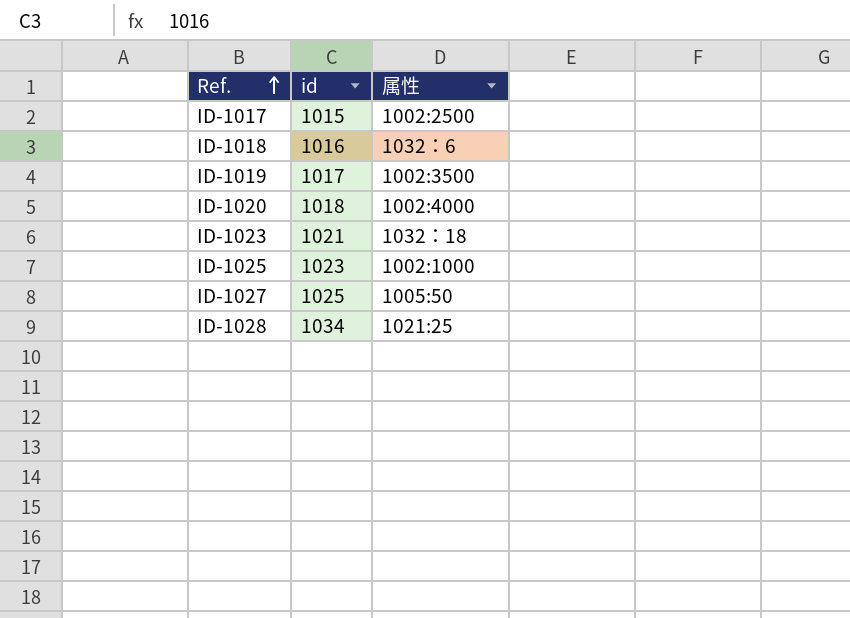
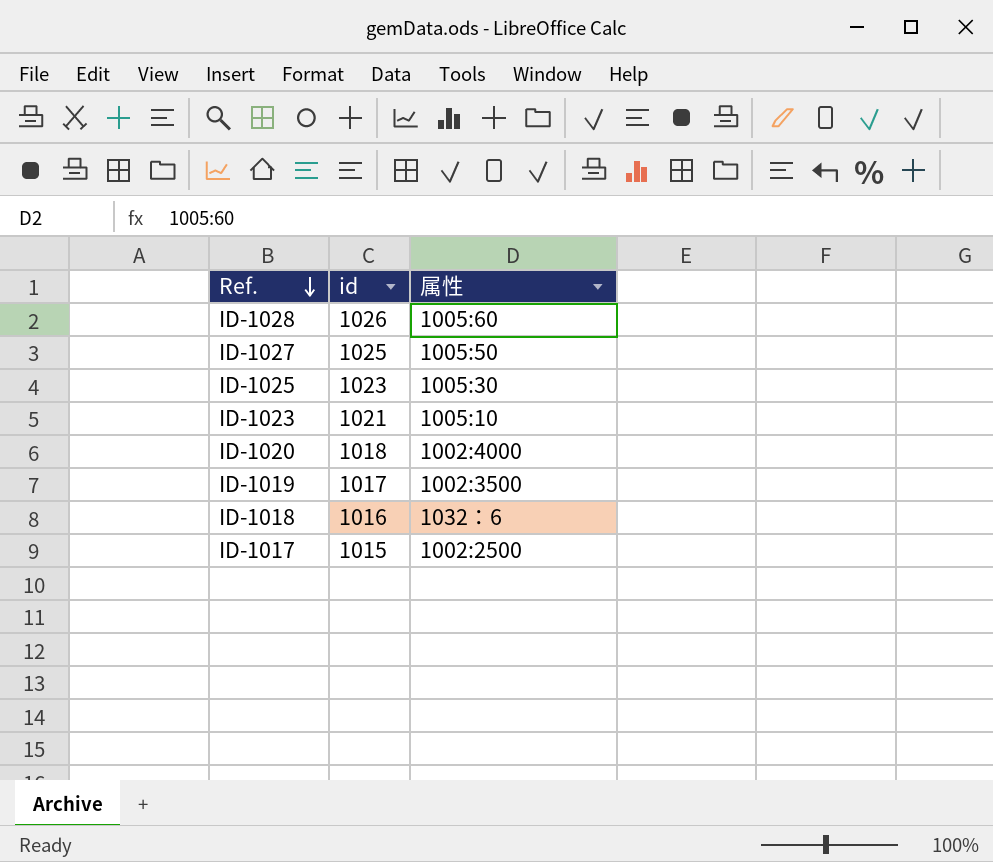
row order: Ref. ascending -> Ref. descending
ID-1028 | id: 1034 -> 1026
ID-1028 | 属性: 1021:25 -> 1005:60
ID-1025 | 属性: 1002:1000 -> 1005:30
ID-1023 | 属性: 1032：18 -> 1005:10

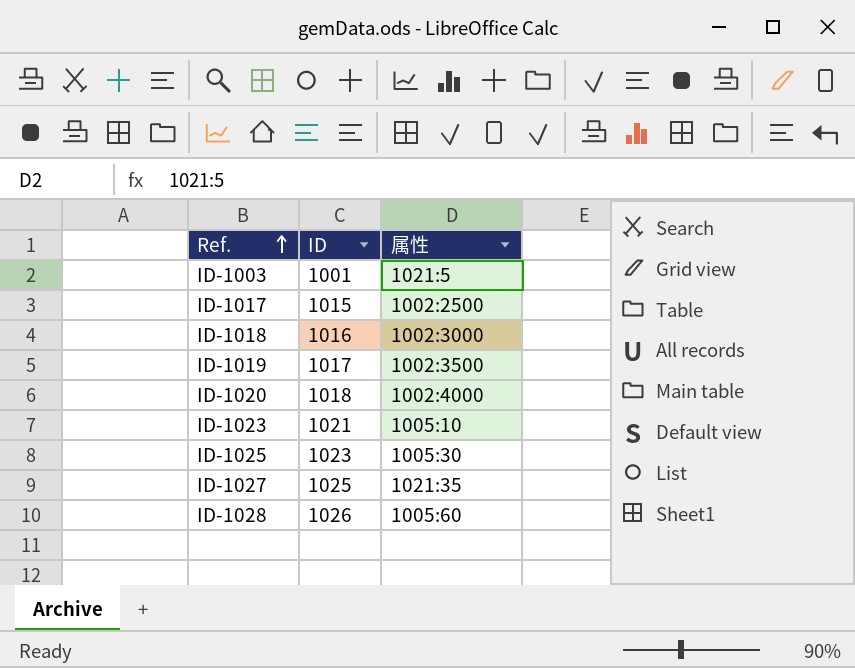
row order: Ref. descending -> Ref. ascending
column name: id -> ID
row ID-1003: none -> 1001 | 1021:5
ID-1018 | 属性: 1032：6 -> 1002:3000
ID-1027 | 属性: 1005:50 -> 1021:35

